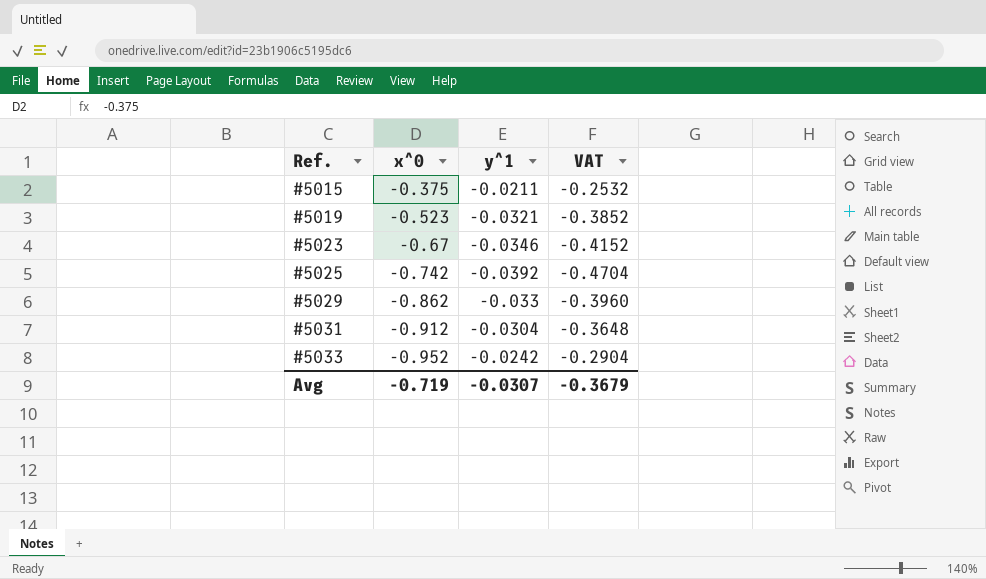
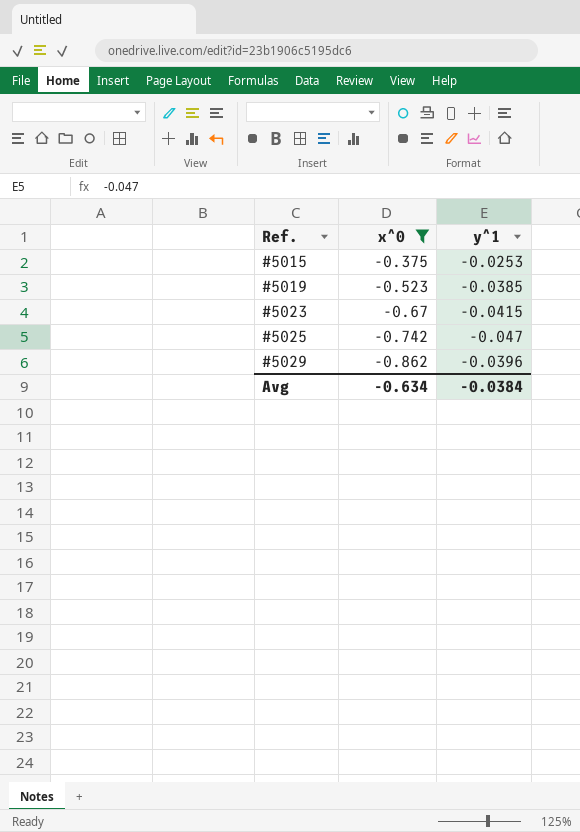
filter: none -> x^0 >= -0.862
column VAT | formula: [y^1] * 12 -> none
#5015 | y^1: -0.0211 -> -0.0253
#5019 | y^1: -0.0321 -> -0.0385
#5023 | y^1: -0.0346 -> -0.0415
#5025 | y^1: -0.0392 -> -0.047
#5029 | y^1: -0.033 -> -0.0396
Avg | x^0: -0.719 -> -0.634
Avg | y^1: -0.0307 -> -0.0384

